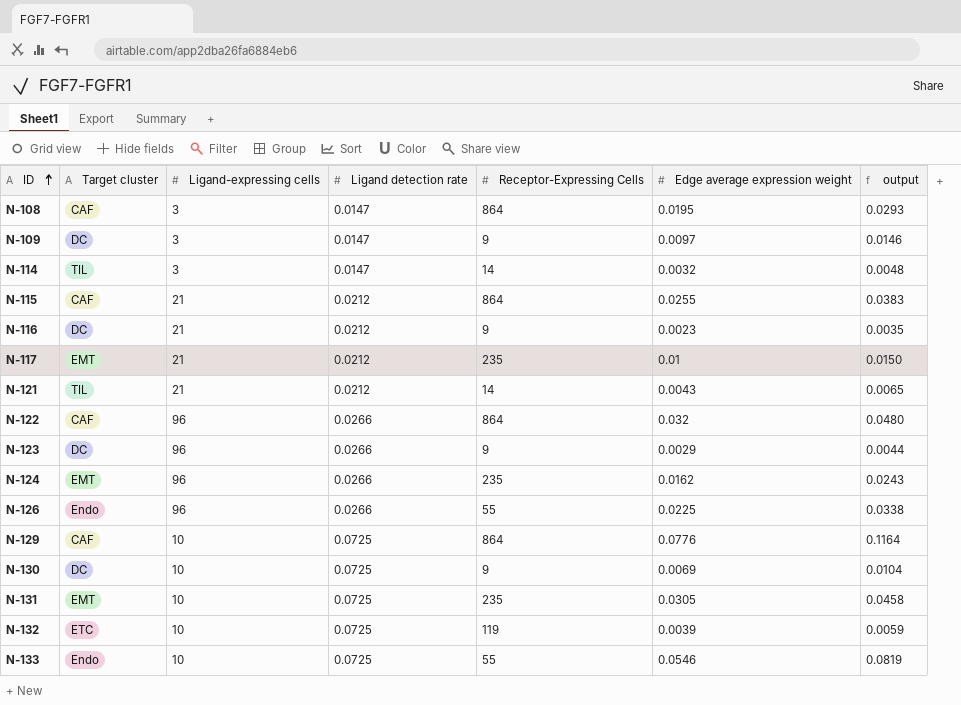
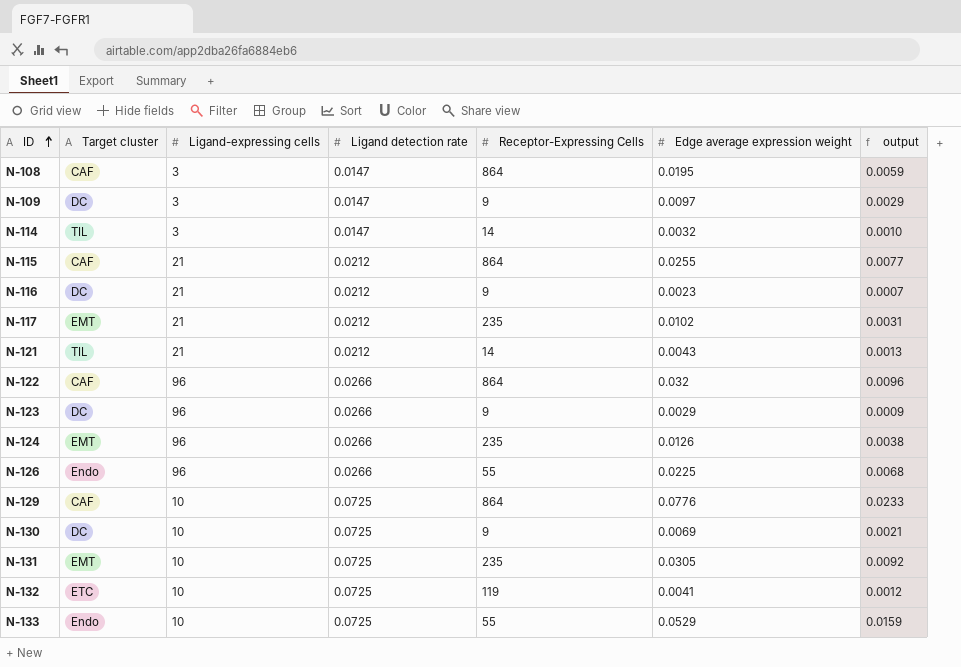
column output | formula: [Edge average expression weight] * 1.5 -> [Edge average expression weight] * 0.3
N-117 | Edge average expression weight: 0.01 -> 0.0102
N-124 | Edge average expression weight: 0.0162 -> 0.0126
N-132 | Edge average expression weight: 0.0039 -> 0.0041
N-133 | Edge average expression weight: 0.0546 -> 0.0529

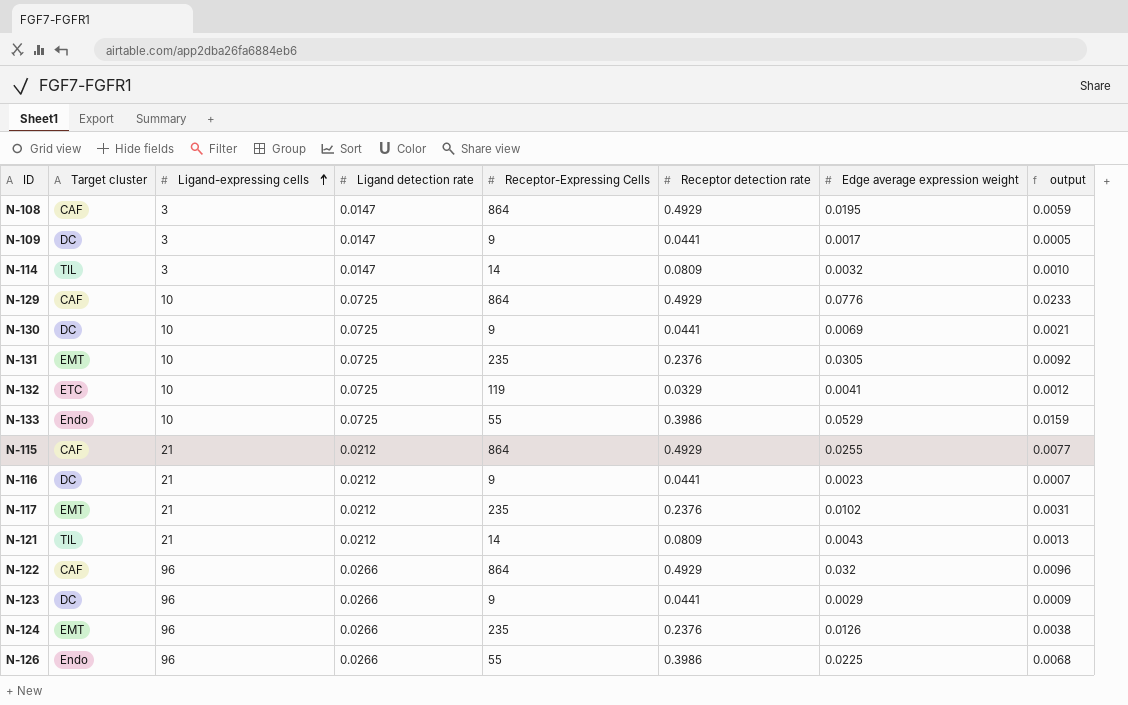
row order: ID ascending -> Ligand-expressing cells ascending
column Receptor detection rate | position: none -> 6
N-109 | Edge average expression weight: 0.0097 -> 0.0017
N-109 | output: 0.0029 -> 0.0005

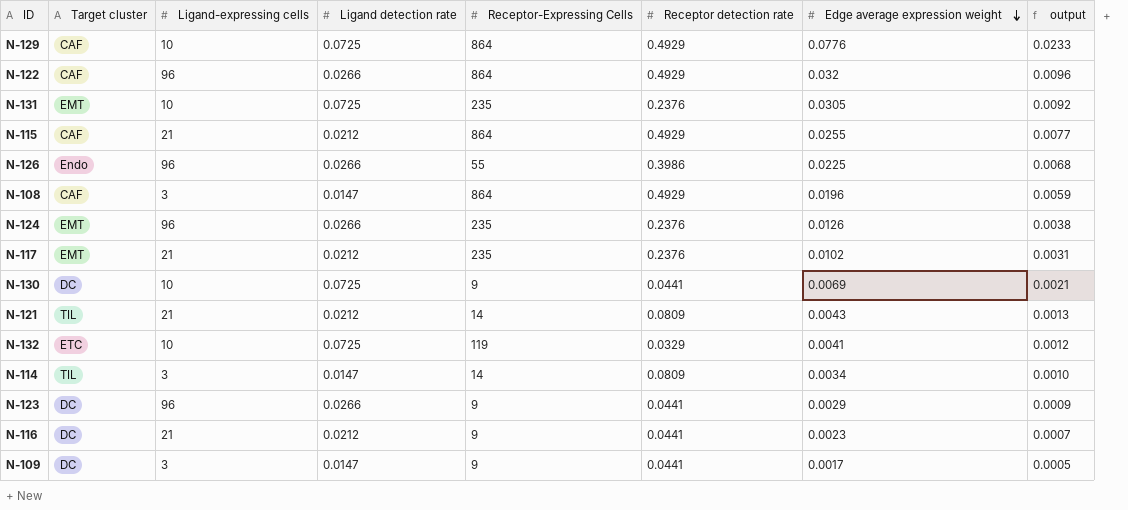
row order: Ligand-expressing cells ascending -> Edge average expression weight descending
row N-133: Endo | 10 | 0.0725 | 55 | 0.3986 | 0.0529 | 0.0159 -> none
N-108 | Edge average expression weight: 0.0195 -> 0.0196
N-114 | Edge average expression weight: 0.0032 -> 0.0034

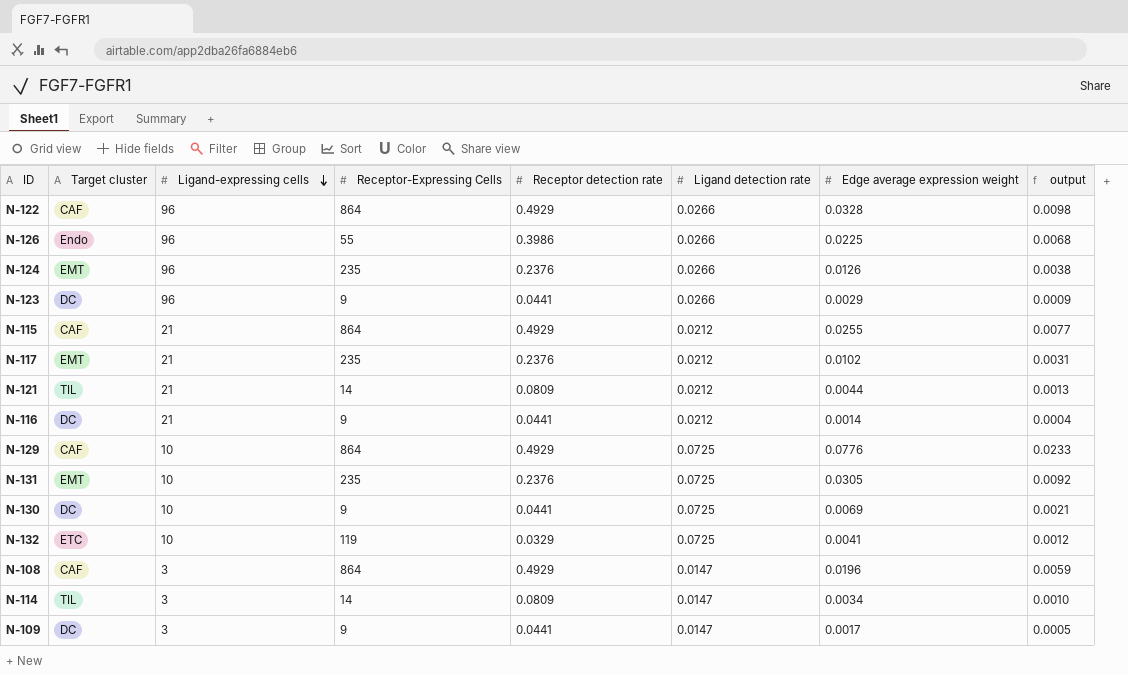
row order: Edge average expression weight descending -> Ligand-expressing cells descending
column Ligand detection rate | position: 4 -> 6
N-122 | Edge average expression weight: 0.032 -> 0.0328
N-122 | output: 0.0096 -> 0.0098
N-121 | Edge average expression weight: 0.0043 -> 0.0044
N-116 | Edge average expression weight: 0.0023 -> 0.0014
N-116 | output: 0.0007 -> 0.0004

